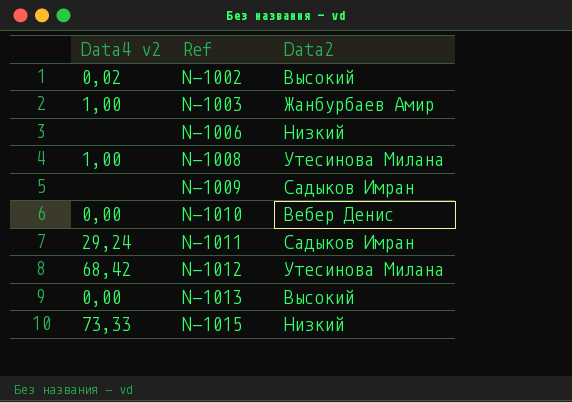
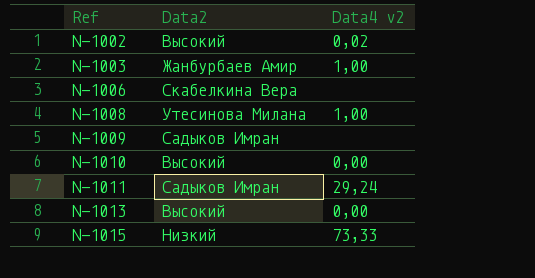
column Data4 v2 | position: 1 -> 3
row N-1012: 68,42 | Утесинова Милана -> none
N-1006 | Data2: Низкий -> Скабелкина Вера
N-1010 | Data2: Вебер Денис -> Высокий

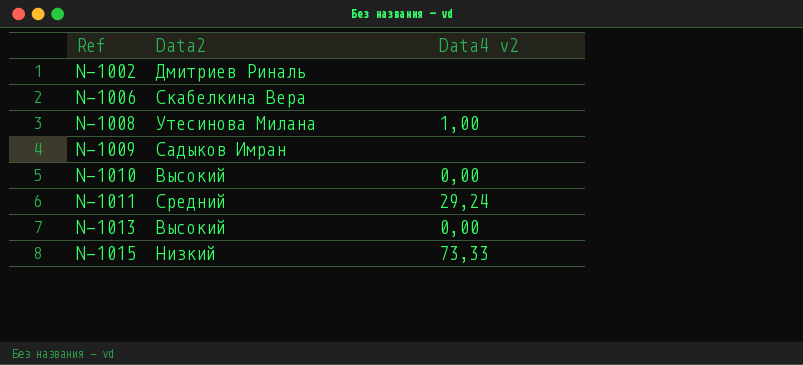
row N-1003: Жанбурбаев Амир | 1,00 -> none
N-1002 | Data2: Высокий -> Дмитриев Риналь
N-1002 | Data4 v2: 0,02 -> none
N-1011 | Data2: Садыков Имран -> Средний

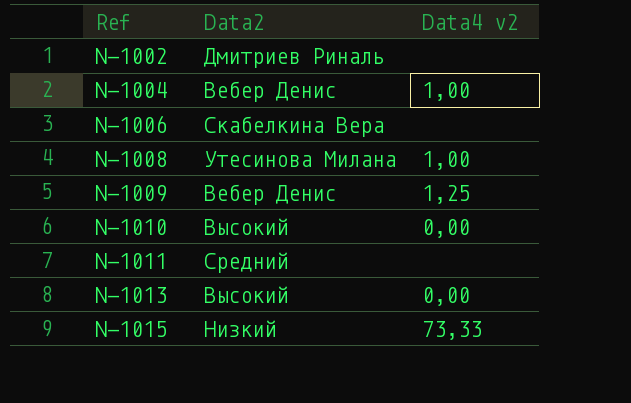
row N-1004: none -> Вебер Денис | 1,00
N-1009 | Data2: Садыков Имран -> Вебер Денис
N-1009 | Data4 v2: none -> 1,25
N-1011 | Data4 v2: 29,24 -> none

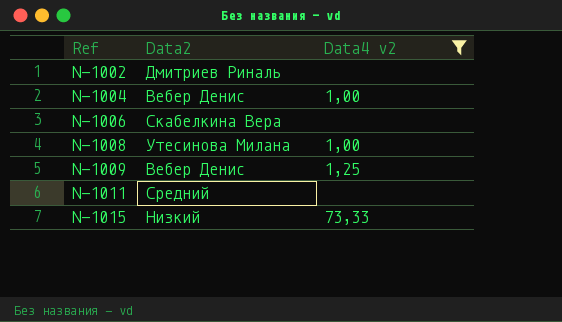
filter: none -> Data4 v2 != 0,00

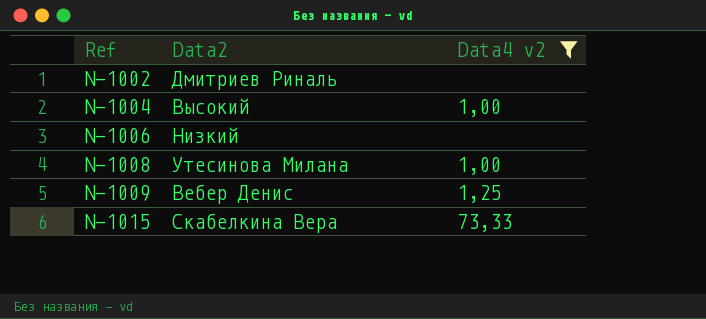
row N-1011: Средний | none -> none
N-1004 | Data2: Вебер Денис -> Высокий
N-1006 | Data2: Скабелкина Вера -> Низкий
N-1015 | Data2: Низкий -> Скабелкина Вера

